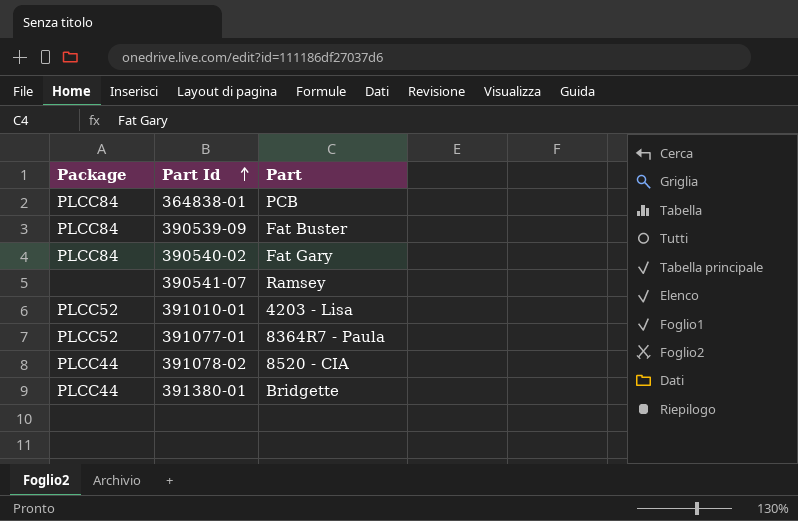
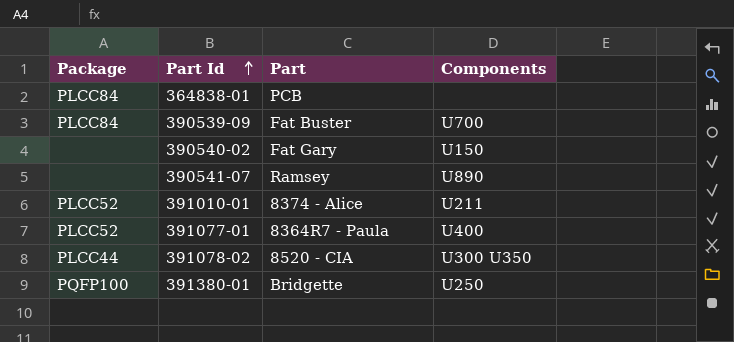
column Components | position: none -> 4
390540-02 | Package: PLCC84 -> none
391010-01 | Part: 4203 - Lisa -> 8374 - Alice
391380-01 | Package: PLCC44 -> PQFP100

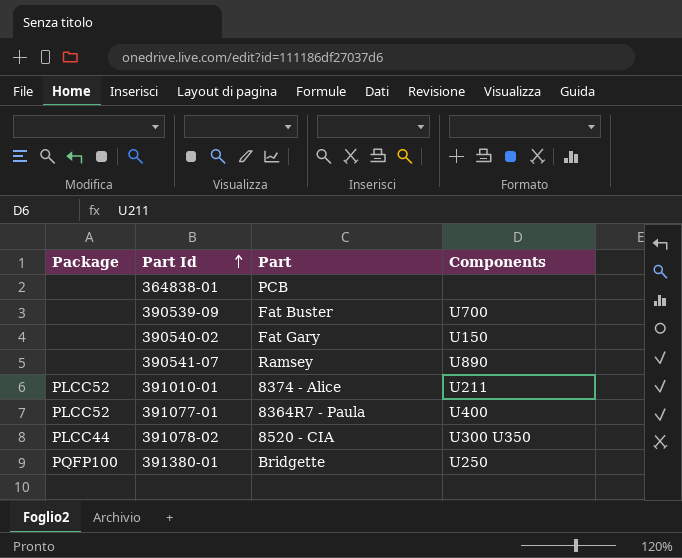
364838-01 | Package: PLCC84 -> none
390539-09 | Package: PLCC84 -> none

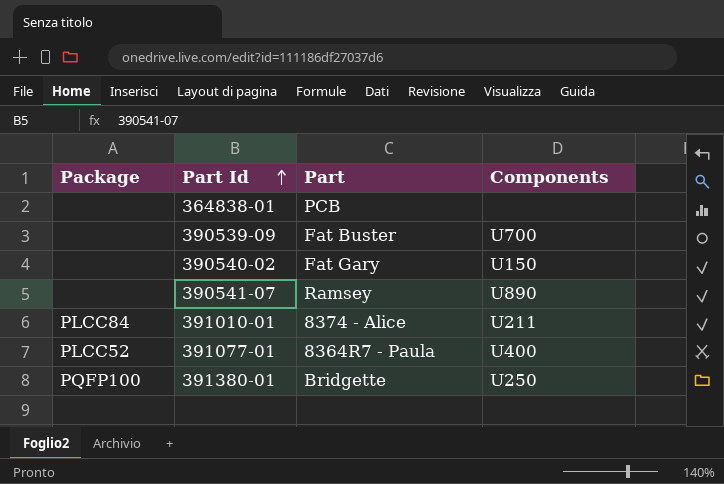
row 391078-02: PLCC44 | 8520 - CIA | U300 U350 -> none
391010-01 | Package: PLCC52 -> PLCC84

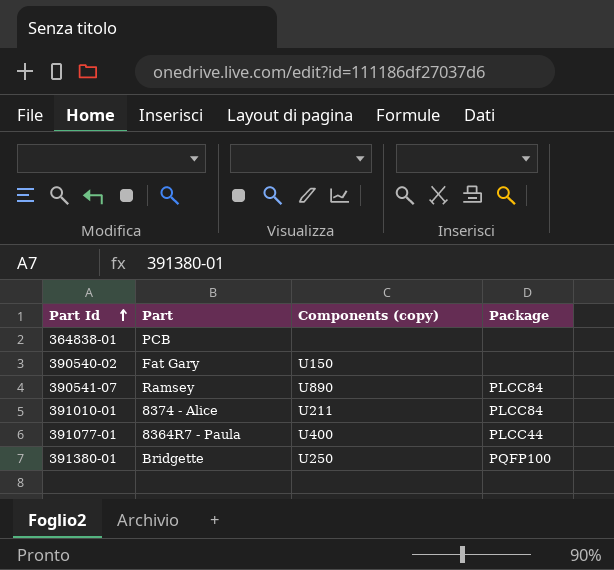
column name: Components -> Components (copy)
column Package | position: 1 -> 4
row 390539-09: none | Fat Buster | U700 -> none
390541-07 | Package: none -> PLCC84
391077-01 | Package: PLCC52 -> PLCC44

